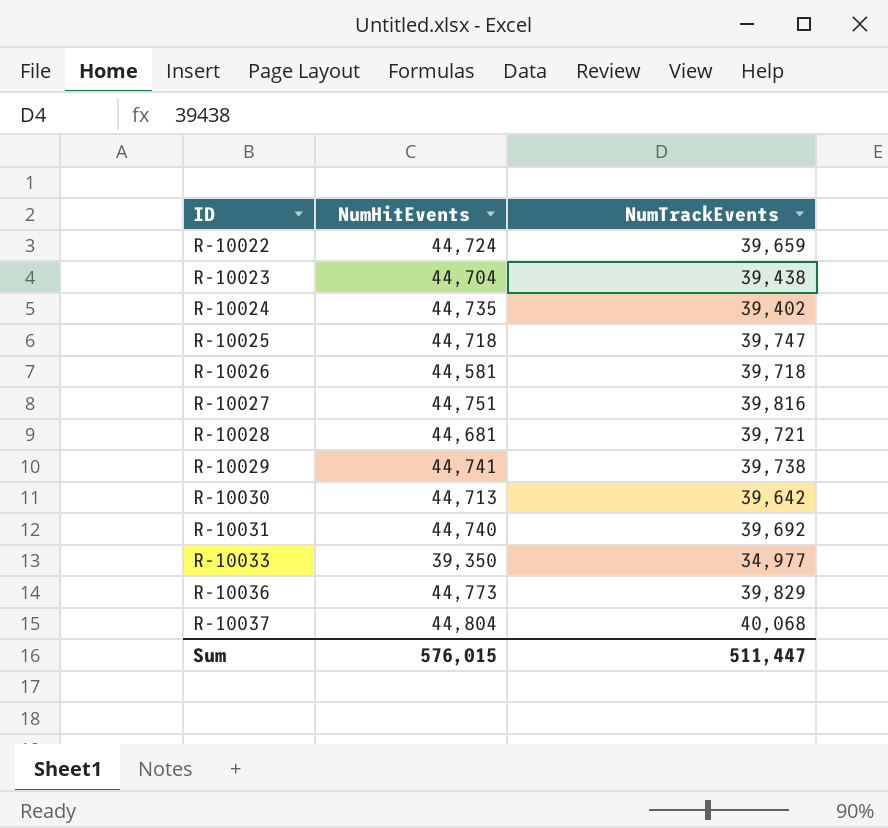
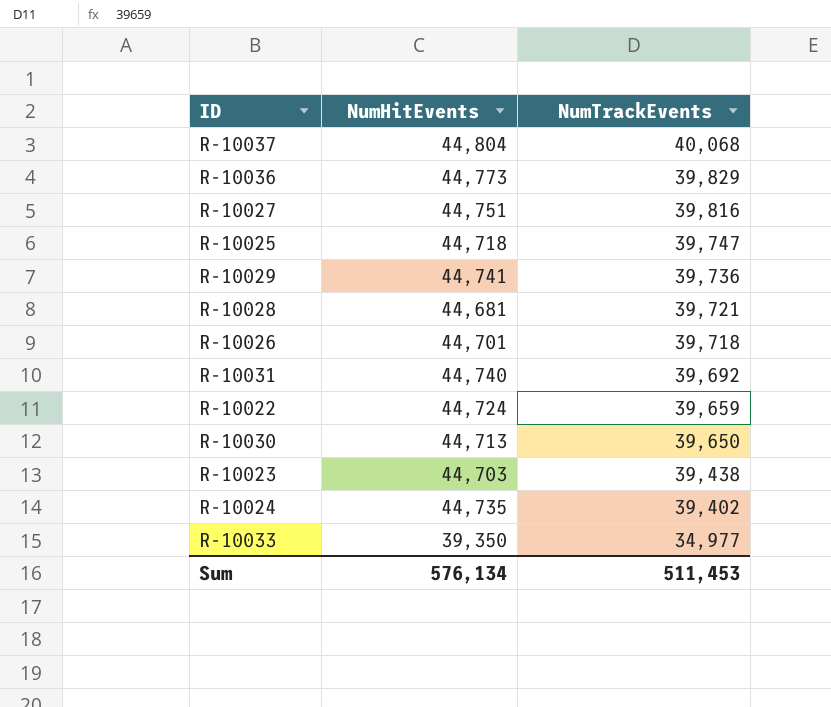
row order: ID ascending -> NumTrackEvents descending
R-10029 | NumTrackEvents: 39,738 -> 39,736
R-10026 | NumHitEvents: 44,581 -> 44,701
R-10030 | NumTrackEvents: 39,642 -> 39,650
R-10023 | NumHitEvents: 44,704 -> 44,703
Sum | NumHitEvents: 576,015 -> 576,134
Sum | NumTrackEvents: 511,447 -> 511,453

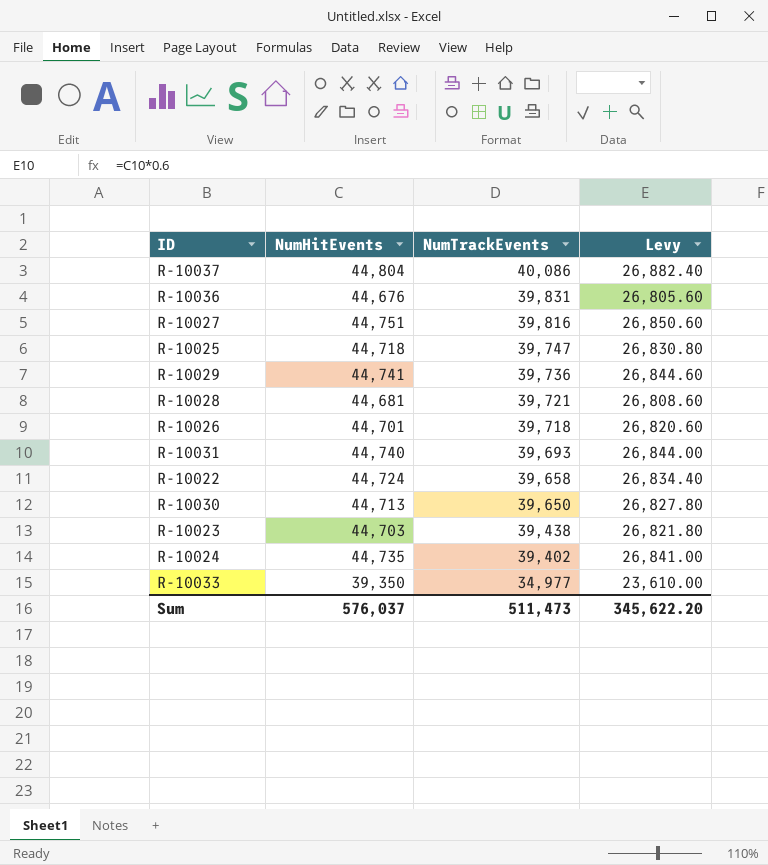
column Levy | formula: none -> [NumHitEvents] * 0.6
R-10037 | NumTrackEvents: 40,068 -> 40,086
R-10036 | NumHitEvents: 44,773 -> 44,676
R-10036 | NumTrackEvents: 39,829 -> 39,831
R-10031 | NumTrackEvents: 39,692 -> 39,693
R-10022 | NumTrackEvents: 39,659 -> 39,658
Sum | NumHitEvents: 576,134 -> 576,037
Sum | NumTrackEvents: 511,453 -> 511,473

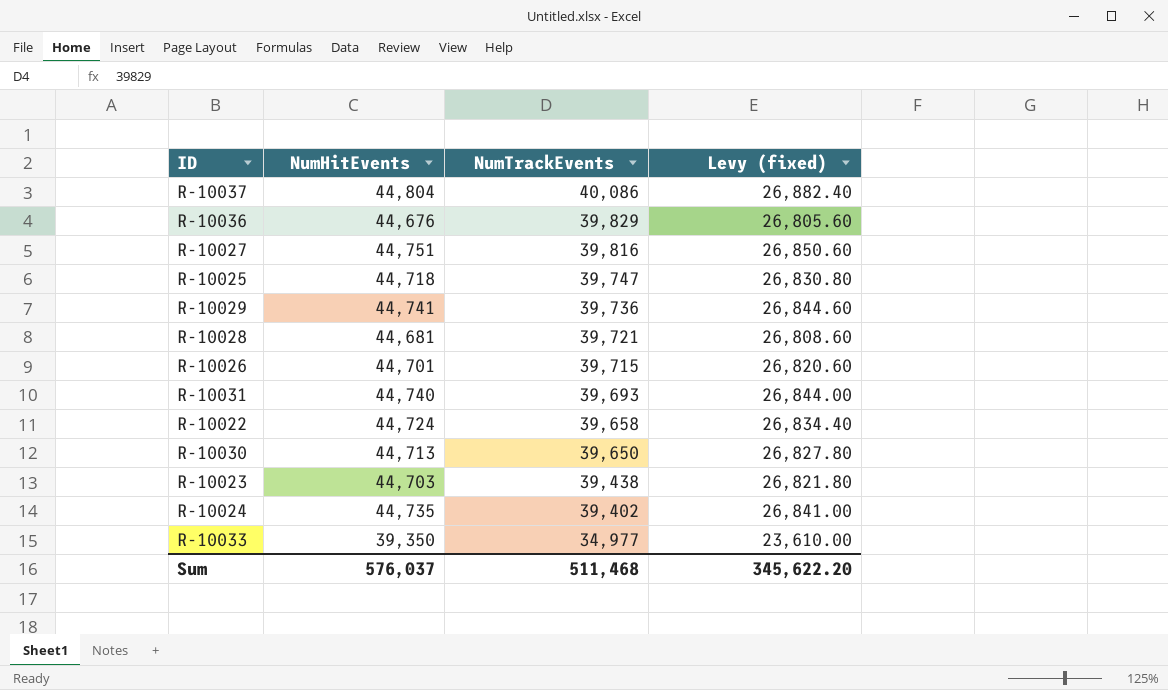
column name: Levy -> Levy (fixed)
R-10036 | NumTrackEvents: 39,831 -> 39,829
R-10026 | NumTrackEvents: 39,718 -> 39,715
Sum | NumTrackEvents: 511,473 -> 511,468

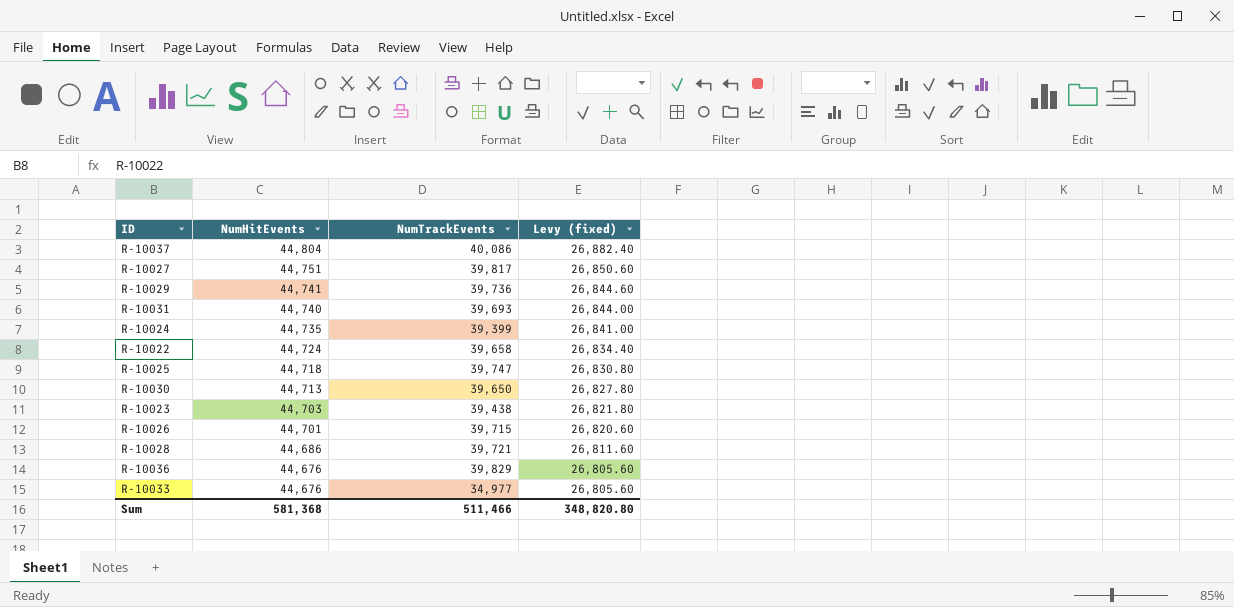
row order: NumTrackEvents descending -> NumHitEvents descending
R-10027 | NumTrackEvents: 39,816 -> 39,817
R-10024 | NumTrackEvents: 39,402 -> 39,399
R-10028 | NumHitEvents: 44,681 -> 44,686
R-10028 | Levy (fixed): 26,808.60 -> 26,811.60
R-10033 | NumHitEvents: 39,350 -> 44,676
R-10033 | Levy (fixed): 23,610.00 -> 26,805.60
Sum | NumHitEvents: 576,037 -> 581,368
Sum | NumTrackEvents: 511,468 -> 511,466
Sum | Levy (fixed): 345,622.20 -> 348,820.80

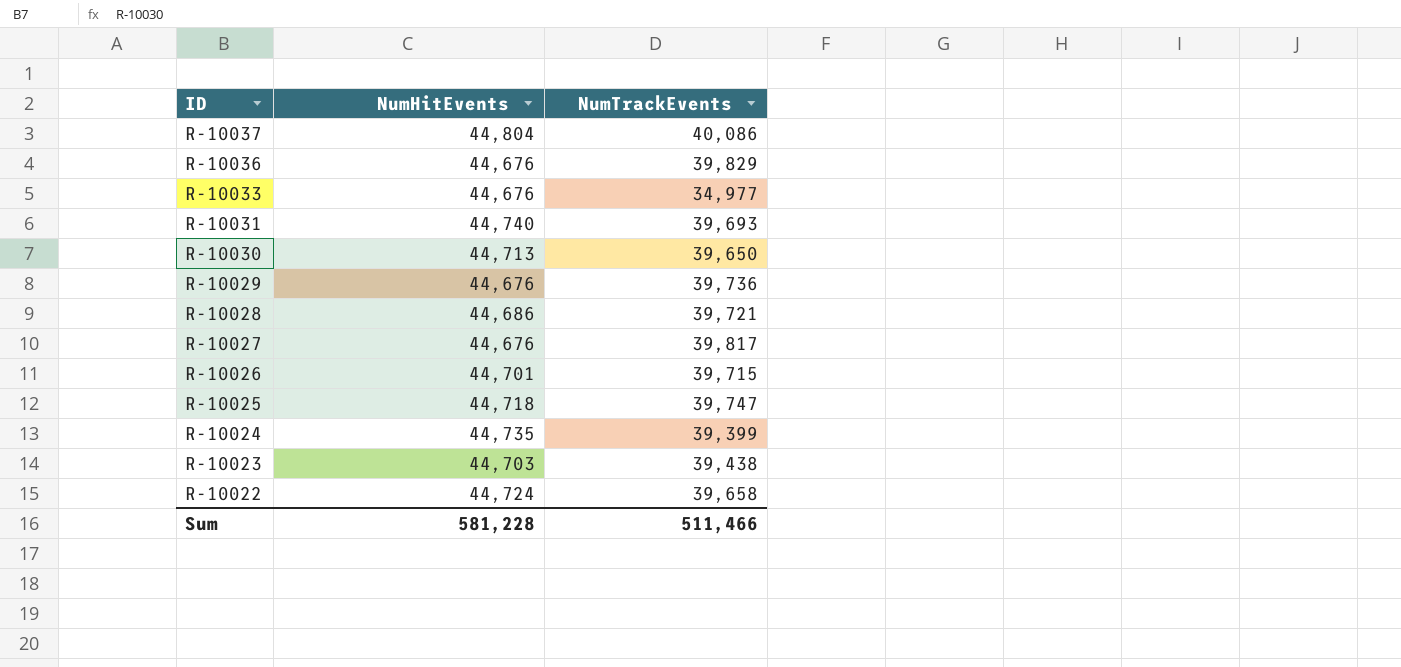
row order: NumHitEvents descending -> ID descending
column Levy (fixed) | formula: [NumHitEvents] * 0.6 -> none
R-10029 | NumHitEvents: 44,741 -> 44,676
R-10027 | NumHitEvents: 44,751 -> 44,676
Sum | NumHitEvents: 581,368 -> 581,228

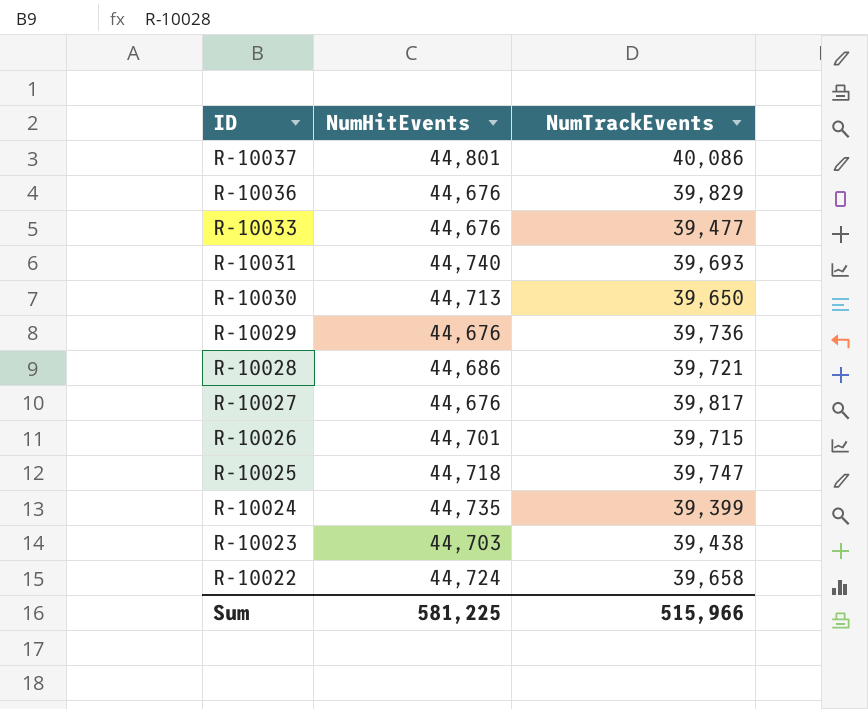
R-10037 | NumHitEvents: 44,804 -> 44,801
R-10033 | NumTrackEvents: 34,977 -> 39,477
Sum | NumHitEvents: 581,228 -> 581,225
Sum | NumTrackEvents: 511,466 -> 515,966

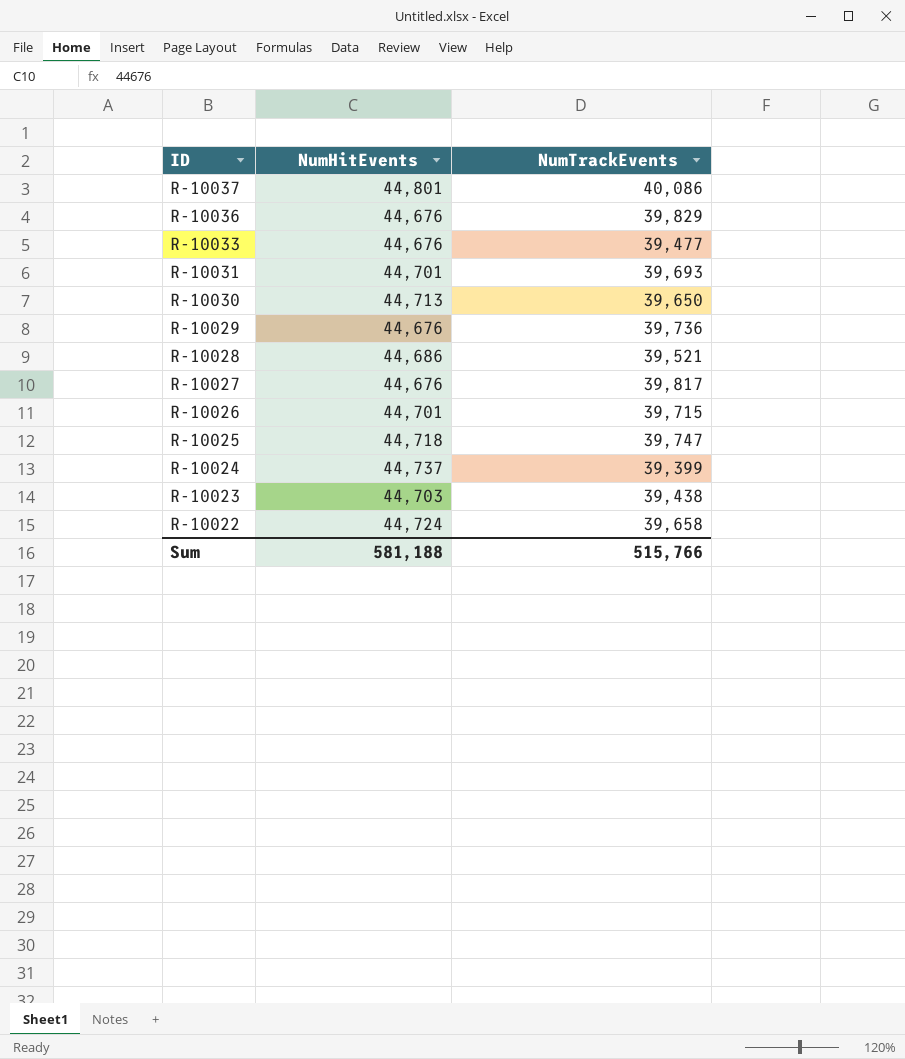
R-10031 | NumHitEvents: 44,740 -> 44,701
R-10028 | NumTrackEvents: 39,721 -> 39,521
R-10024 | NumHitEvents: 44,735 -> 44,737
Sum | NumHitEvents: 581,225 -> 581,188
Sum | NumTrackEvents: 515,966 -> 515,766

